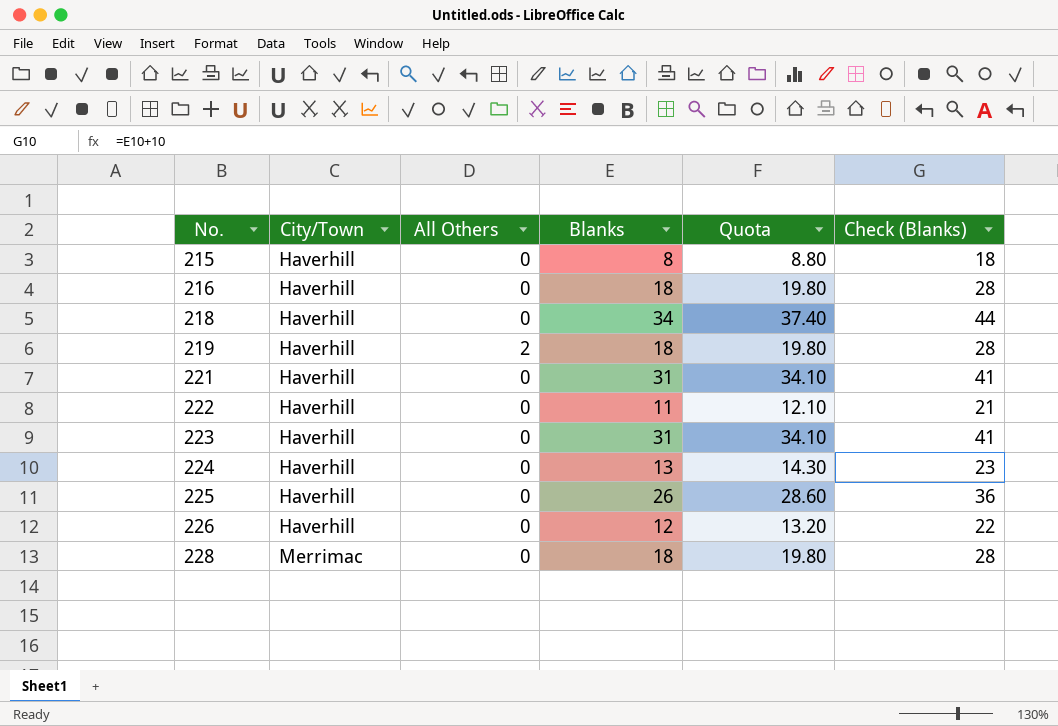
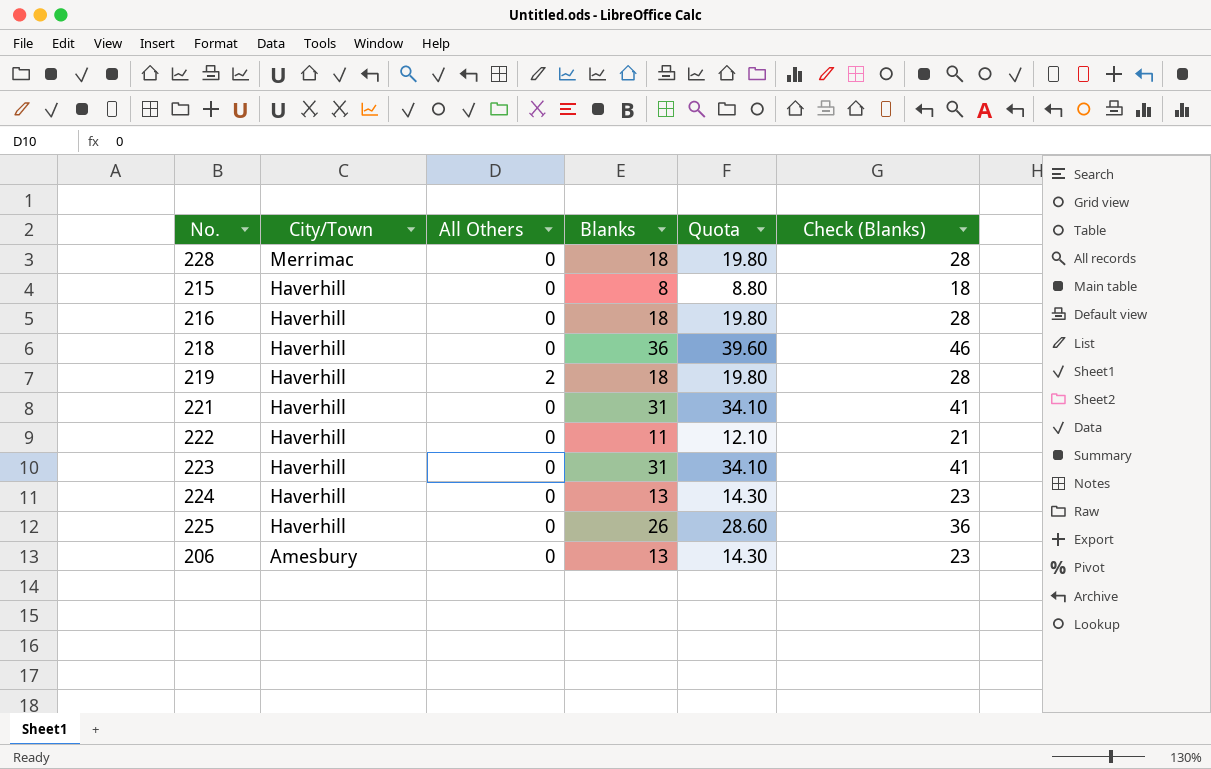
row order: No. ascending -> City/Town descending
row 226: Haverhill | 0 | 12 | 13.20 | 22 -> none
218 | Blanks: 34 -> 36
218 | Quota: 37.40 -> 39.60
218 | Check (Blanks): 44 -> 46
row 206: none -> Amesbury | 0 | 13 | 14.30 | 23

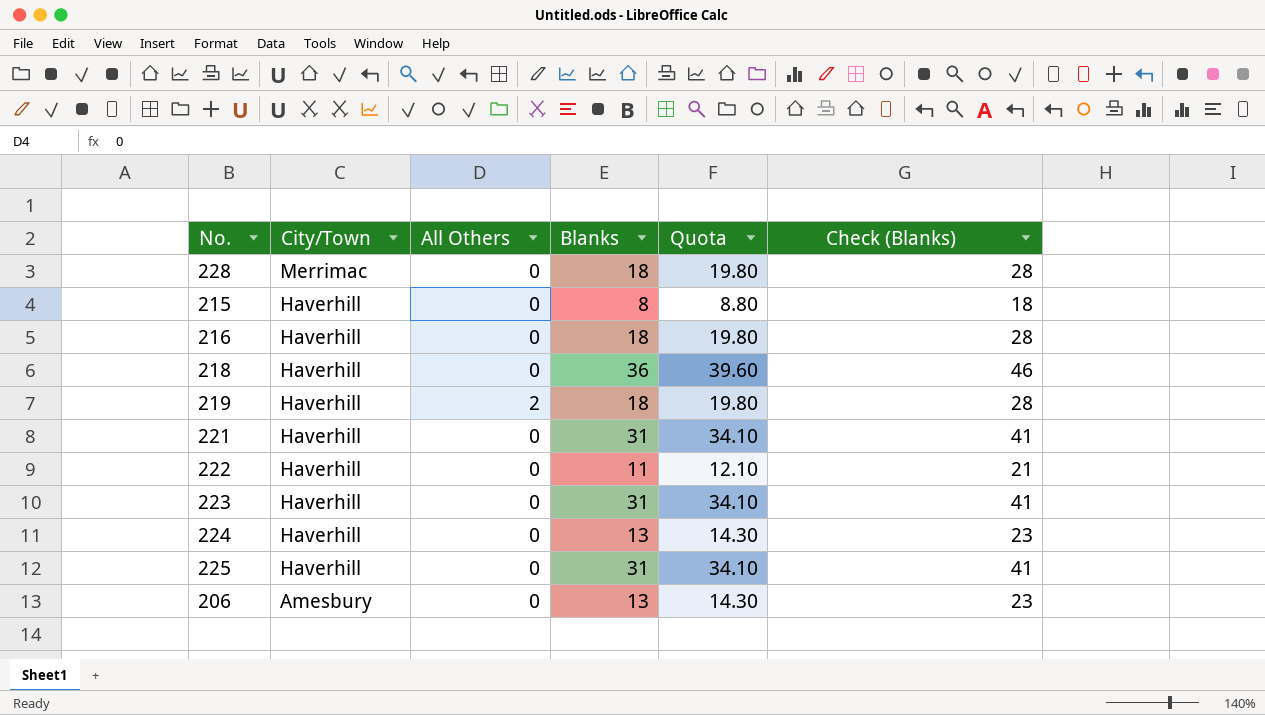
225 | Blanks: 26 -> 31
225 | Quota: 28.60 -> 34.10
225 | Check (Blanks): 36 -> 41

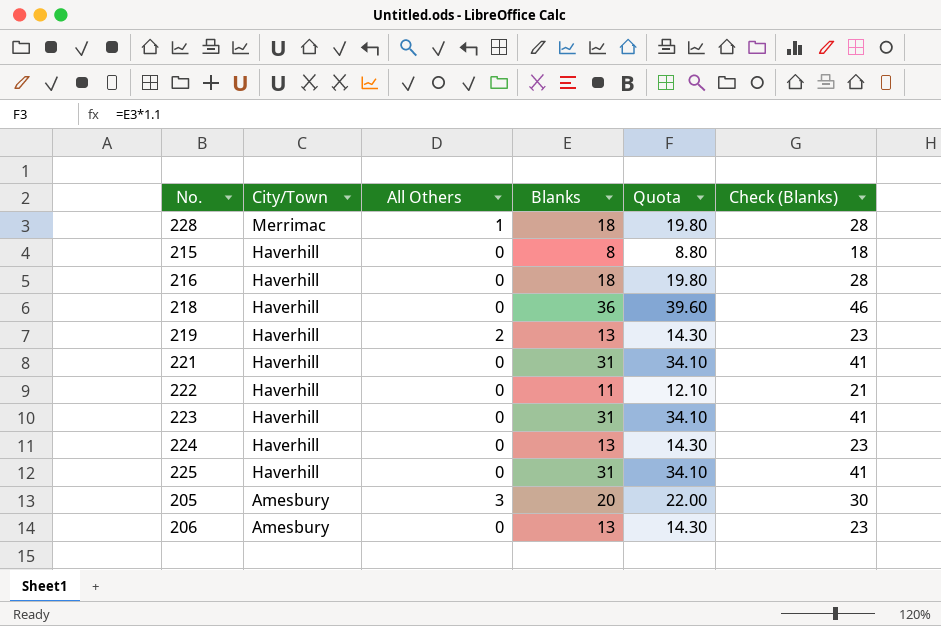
228 | All Others: 0 -> 1
219 | Blanks: 18 -> 13
219 | Quota: 19.80 -> 14.30
219 | Check (Blanks): 28 -> 23
row 205: none -> Amesbury | 3 | 20 | 22.00 | 30

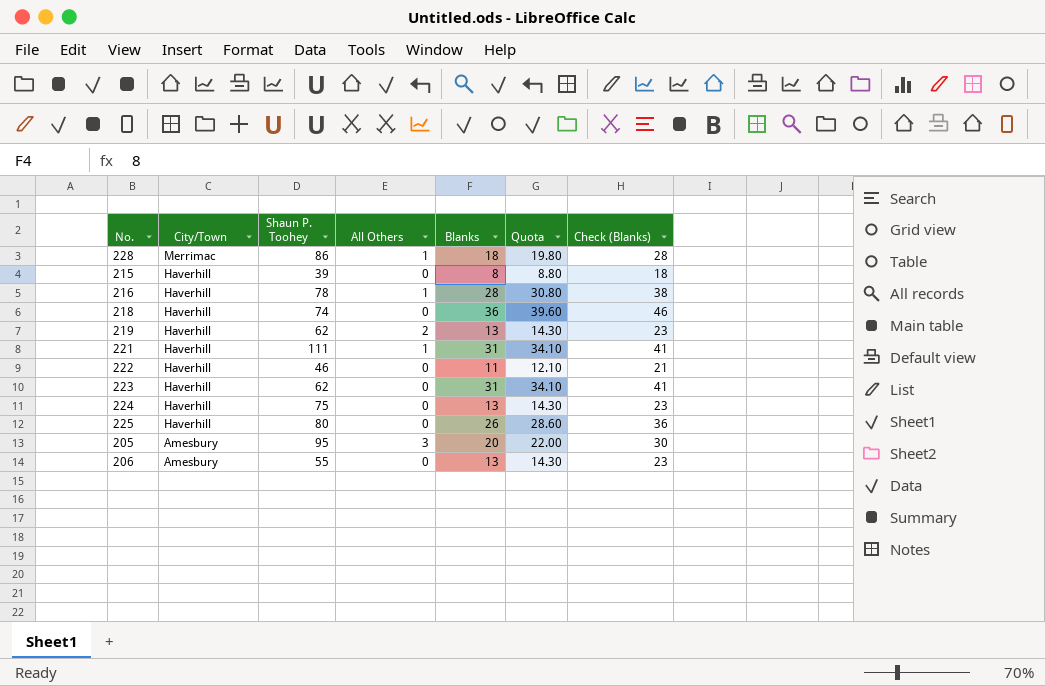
column Shaun P. Toohey | position: none -> 3
216 | All Others: 0 -> 1
216 | Blanks: 18 -> 28
216 | Quota: 19.80 -> 30.80
216 | Check (Blanks): 28 -> 38
221 | All Others: 0 -> 1
225 | Blanks: 31 -> 26
225 | Quota: 34.10 -> 28.60
225 | Check (Blanks): 41 -> 36

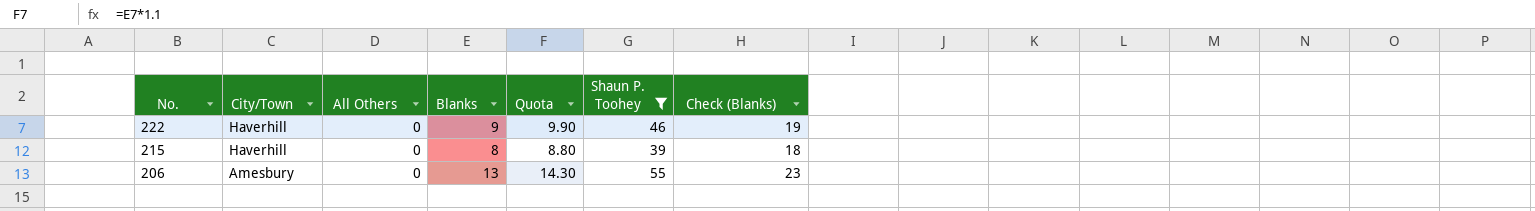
filter: none -> Shaun P. Toohey <= 55
row order: City/Town descending -> No. descending
column Shaun P. Toohey | position: 3 -> 6
222 | Blanks: 11 -> 9
222 | Quota: 12.10 -> 9.90
222 | Check (Blanks): 21 -> 19

